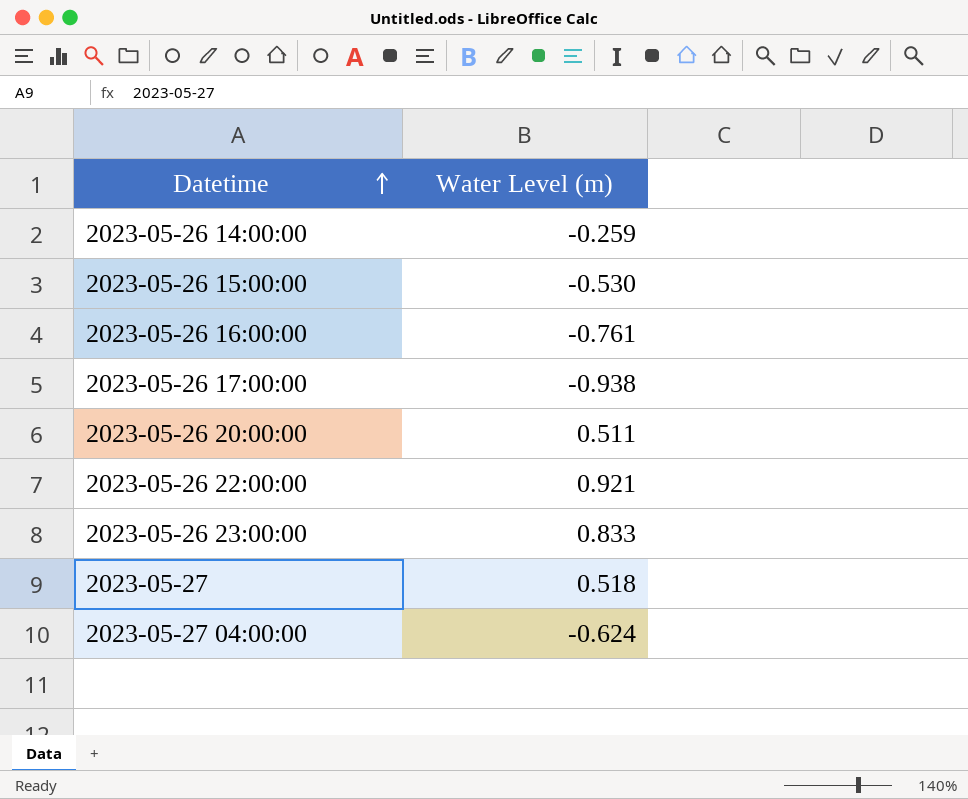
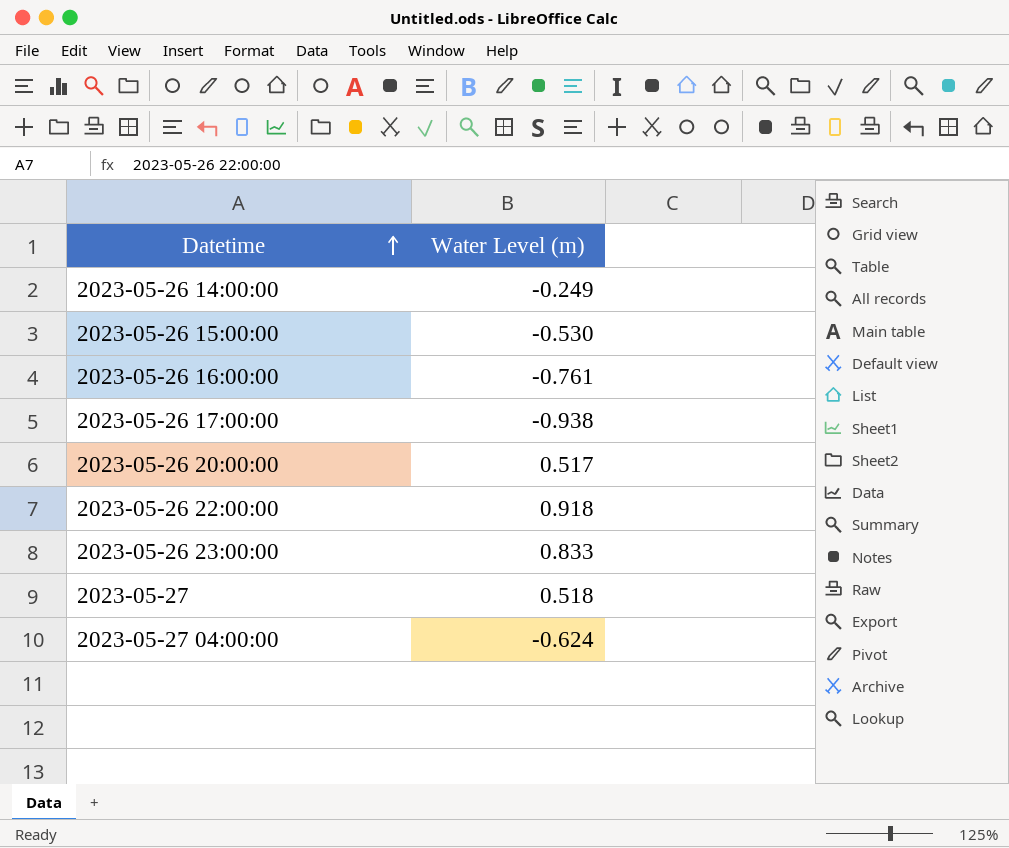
2023-05-26 14:00:00 | Water Level (m): -0.259 -> -0.249
2023-05-26 20:00:00 | Water Level (m): 0.511 -> 0.517
2023-05-26 22:00:00 | Water Level (m): 0.921 -> 0.918

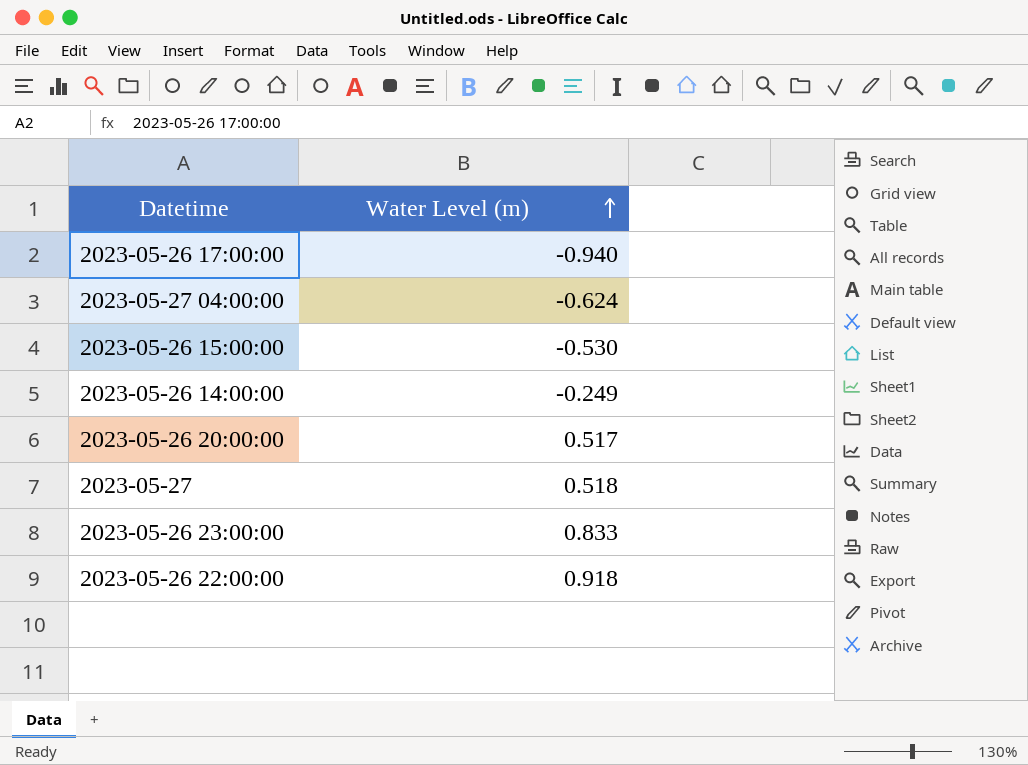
row order: Datetime ascending -> Water Level (m) ascending
row 2023-05-26 16:00:00: -0.761 -> none
2023-05-26 17:00:00 | Water Level (m): -0.938 -> -0.940

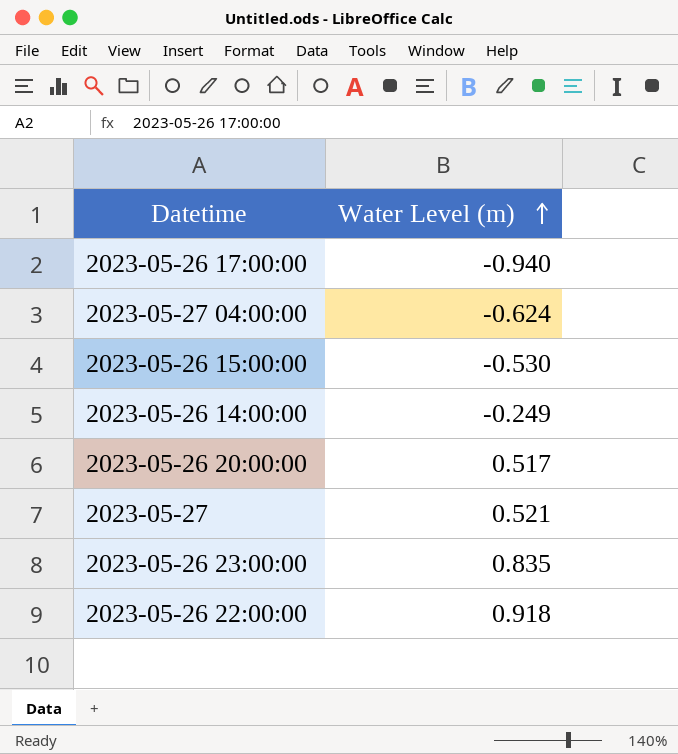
2023-05-27 | Water Level (m): 0.518 -> 0.521
2023-05-26 23:00:00 | Water Level (m): 0.833 -> 0.835

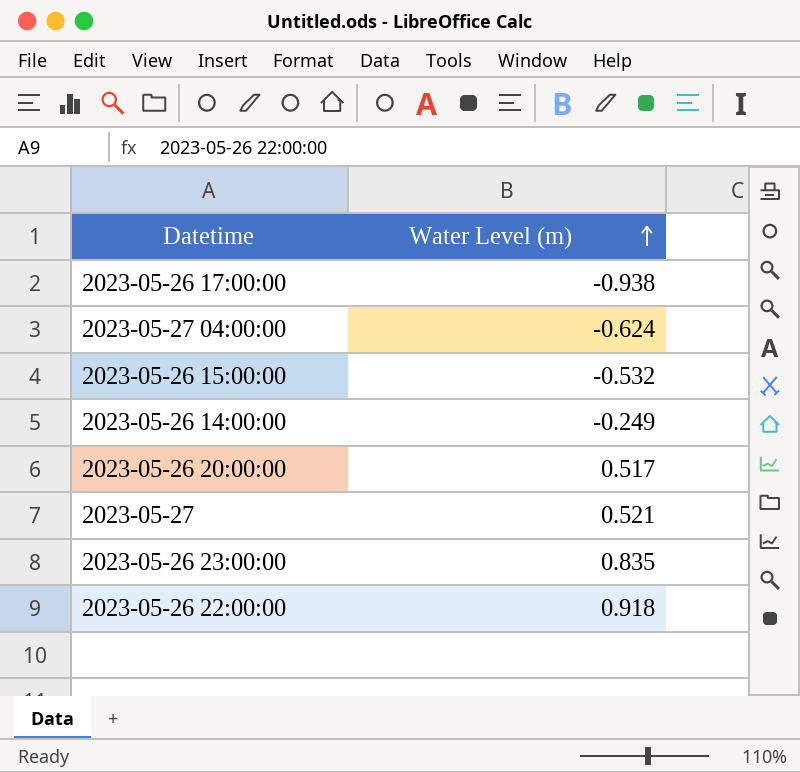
2023-05-26 17:00:00 | Water Level (m): -0.940 -> -0.938
2023-05-26 15:00:00 | Water Level (m): -0.530 -> -0.532

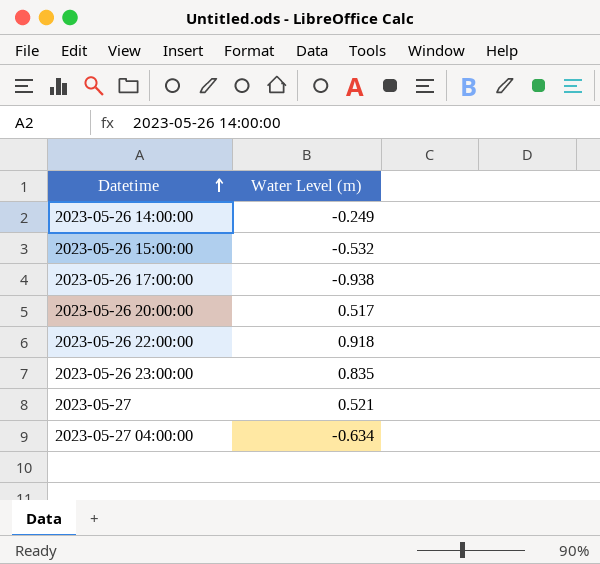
row order: Water Level (m) ascending -> Datetime ascending
2023-05-27 04:00:00 | Water Level (m): -0.624 -> -0.634

